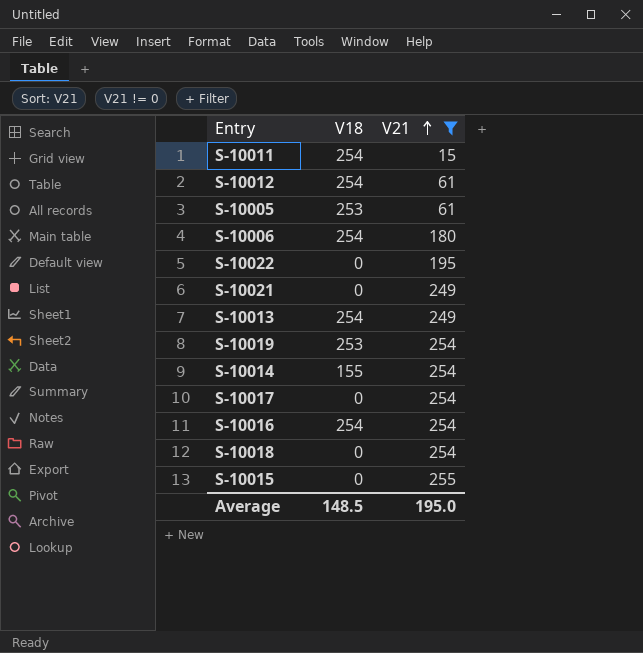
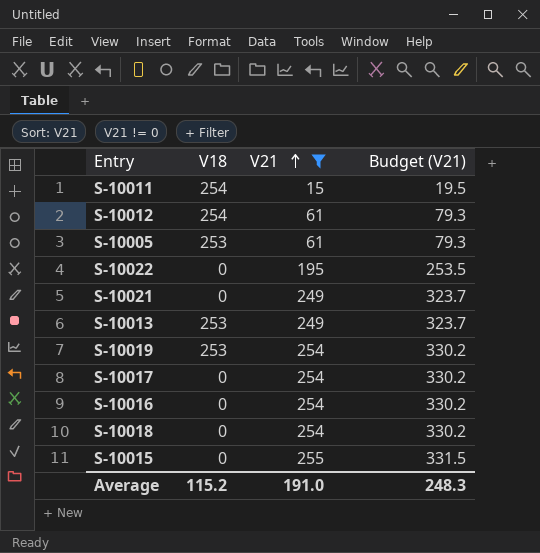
column Budget (V21) | formula: none -> [V21] * 1.3
row S-10006: 254 | 180 -> none
row S-10014: 155 | 254 -> none
S-10013 | V18: 254 -> 253
S-10016 | V18: 254 -> 0
Average | V18: 148.5 -> 115.2
Average | V21: 195.0 -> 191.0

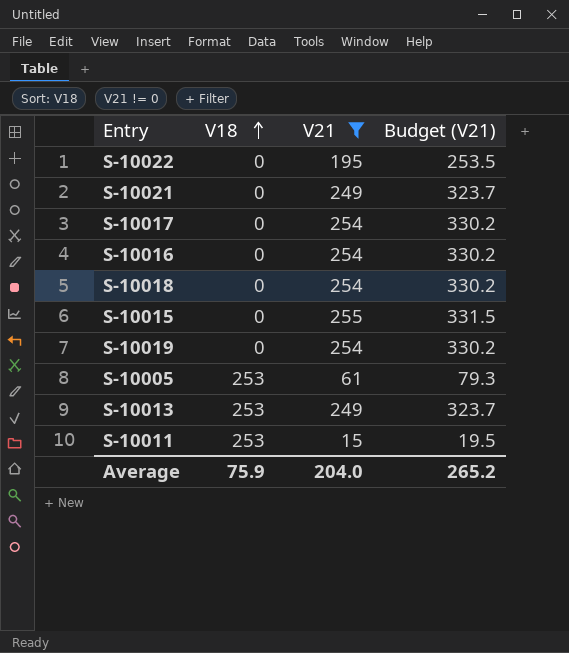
row order: V21 ascending -> V18 ascending
row S-10012: 254 | 61 | 79.3 -> none
S-10019 | V18: 253 -> 0
S-10011 | V18: 254 -> 253
Average | V18: 115.2 -> 75.9
Average | V21: 191.0 -> 204.0
Average | Budget (V21): 248.3 -> 265.2

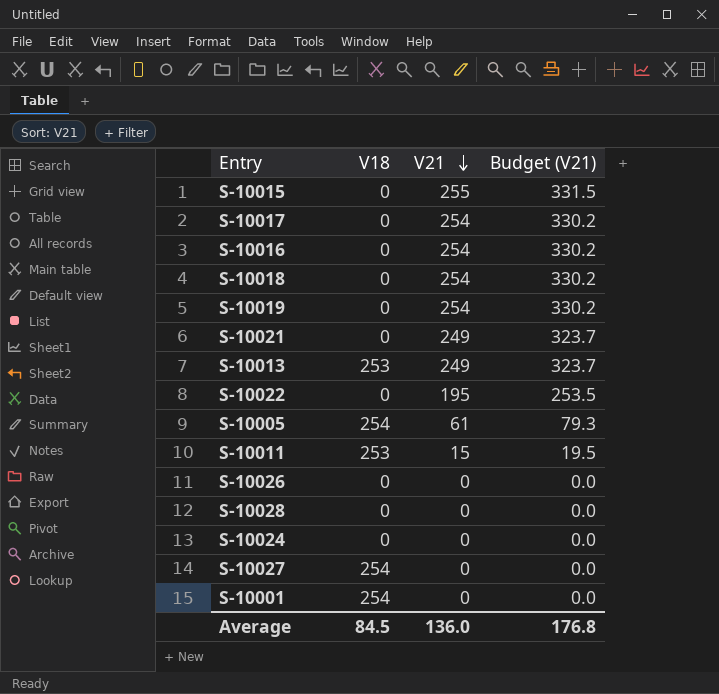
filter: V21 != 0 -> none
row order: V18 ascending -> V21 descending
S-10005 | V18: 253 -> 254
Average | V18: 75.9 -> 84.5
Average | V21: 204.0 -> 136.0
Average | Budget (V21): 265.2 -> 176.8

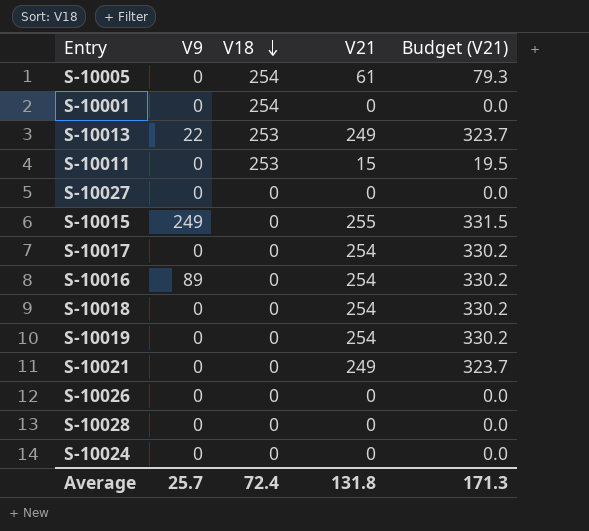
row order: V21 descending -> V18 descending
column V9 | position: none -> 2
row S-10022: 0 | 195 | 253.5 -> none
S-10027 | V18: 254 -> 0
Average | V18: 84.5 -> 72.4
Average | V21: 136.0 -> 131.8
Average | Budget (V21): 176.8 -> 171.3

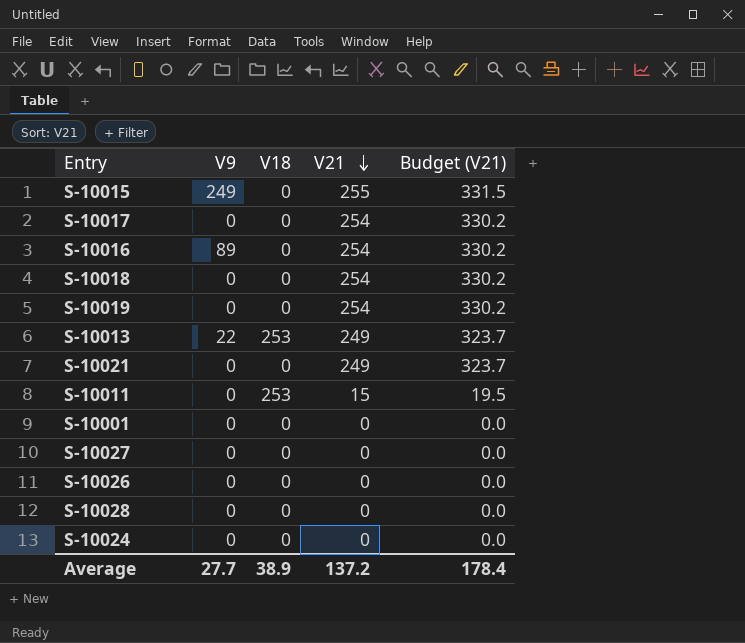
row order: V18 descending -> V21 descending
row S-10005: 0 | 254 | 61 | 79.3 -> none
S-10001 | V18: 254 -> 0
Average | V9: 25.7 -> 27.7
Average | V18: 72.4 -> 38.9
Average | V21: 131.8 -> 137.2
Average | Budget (V21): 171.3 -> 178.4

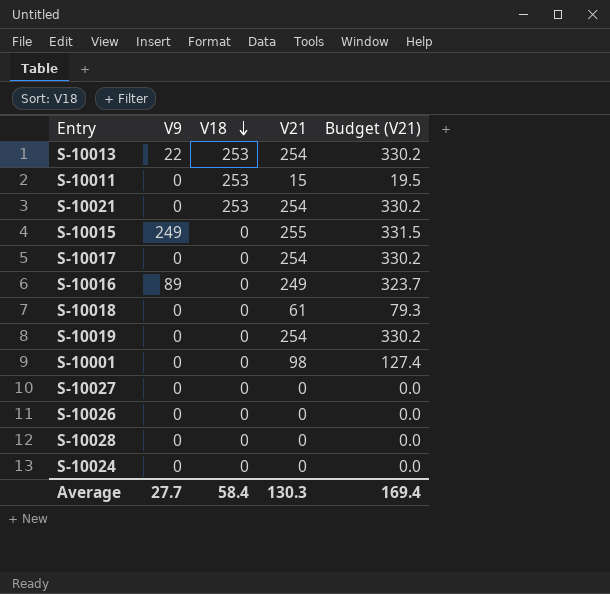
row order: V21 descending -> V18 descending
S-10013 | V21: 249 -> 254
S-10013 | Budget (V21): 323.7 -> 330.2
S-10021 | V18: 0 -> 253
S-10021 | V21: 249 -> 254
S-10021 | Budget (V21): 323.7 -> 330.2
S-10016 | V21: 254 -> 249
S-10016 | Budget (V21): 330.2 -> 323.7
S-10018 | V21: 254 -> 61
S-10018 | Budget (V21): 330.2 -> 79.3
S-10001 | V21: 0 -> 98
S-10001 | Budget (V21): 0.0 -> 127.4
Average | V18: 38.9 -> 58.4
Average | V21: 137.2 -> 130.3
Average | Budget (V21): 178.4 -> 169.4

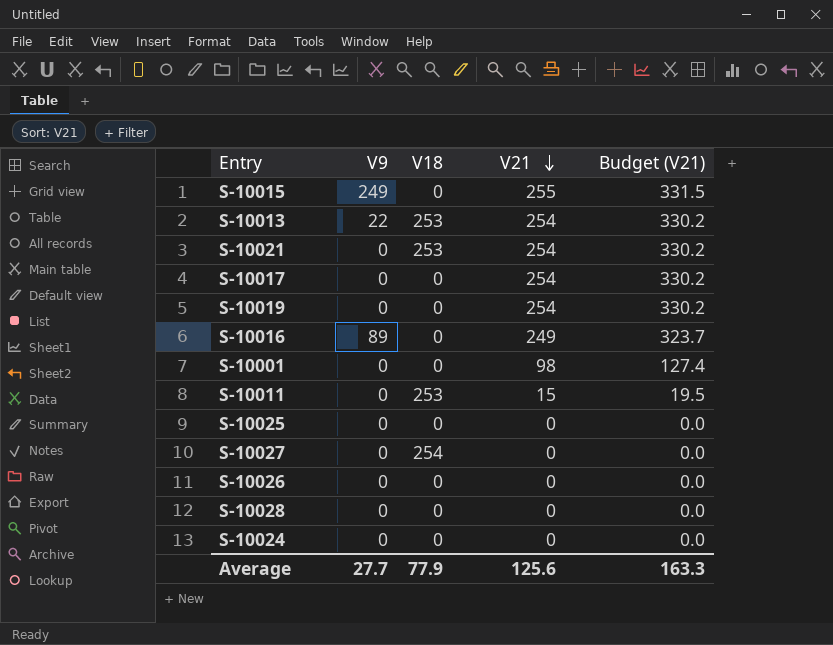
row order: V18 descending -> V21 descending
row S-10018: 0 | 0 | 61 | 79.3 -> none
row S-10025: none -> 0 | 0 | 0 | 0.0
S-10027 | V18: 0 -> 254
Average | V18: 58.4 -> 77.9
Average | V21: 130.3 -> 125.6
Average | Budget (V21): 169.4 -> 163.3

